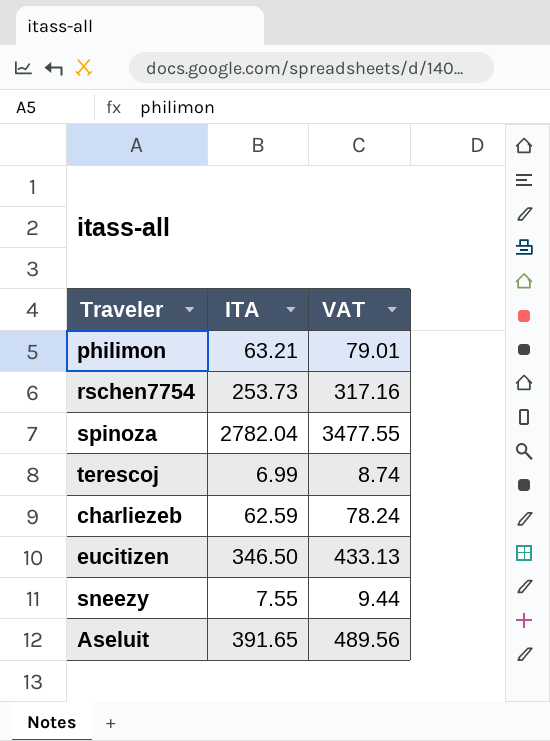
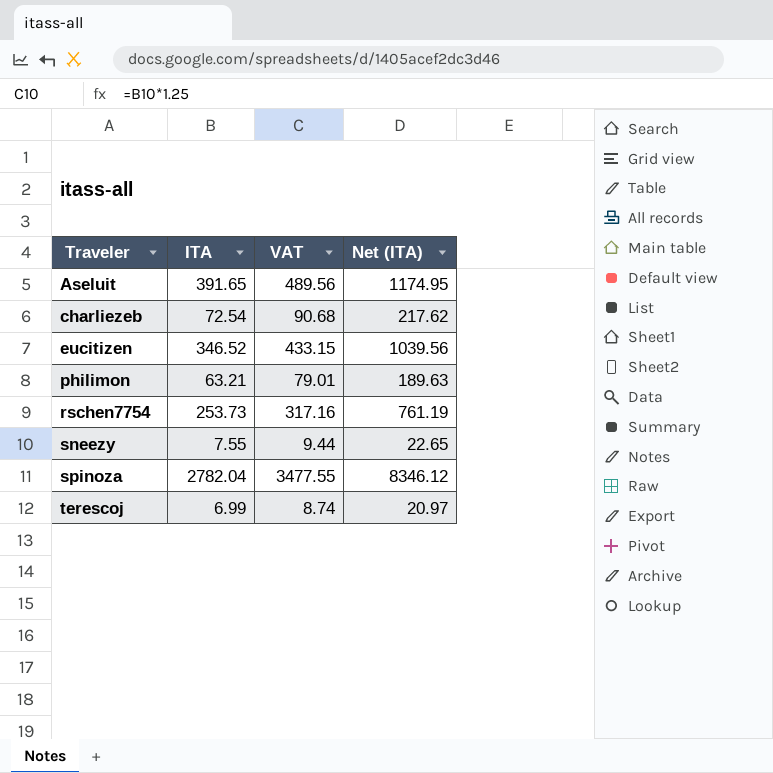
row order: none -> Traveler ascending
column Net (ITA) | formula: none -> [ITA] * 3
charliezeb | ITA: 62.59 -> 72.54
charliezeb | VAT: 78.24 -> 90.68
eucitizen | ITA: 346.50 -> 346.52
eucitizen | VAT: 433.13 -> 433.15

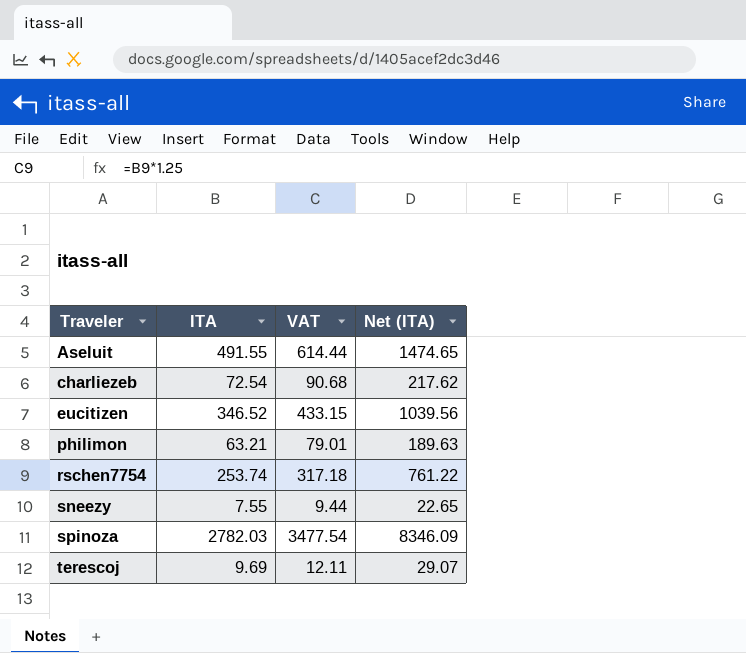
Aseluit | ITA: 391.65 -> 491.55
Aseluit | VAT: 489.56 -> 614.44
Aseluit | Net (ITA): 1174.95 -> 1474.65
rschen7754 | ITA: 253.73 -> 253.74
rschen7754 | VAT: 317.16 -> 317.18
rschen7754 | Net (ITA): 761.19 -> 761.22
spinoza | ITA: 2782.04 -> 2782.03
spinoza | VAT: 3477.55 -> 3477.54
spinoza | Net (ITA): 8346.12 -> 8346.09
terescoj | ITA: 6.99 -> 9.69
terescoj | VAT: 8.74 -> 12.11
terescoj | Net (ITA): 20.97 -> 29.07

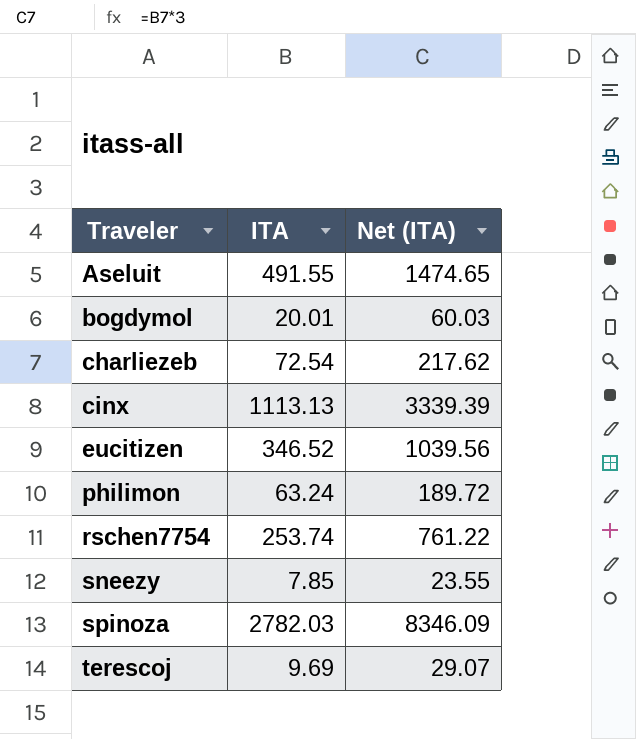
column VAT | formula: [ITA] * 1.25 -> none
row bogdymol: none -> 20.01 | 60.03
row cinx: none -> 1113.13 | 3339.39
philimon | ITA: 63.21 -> 63.24
philimon | Net (ITA): 189.63 -> 189.72
sneezy | ITA: 7.55 -> 7.85
sneezy | Net (ITA): 22.65 -> 23.55

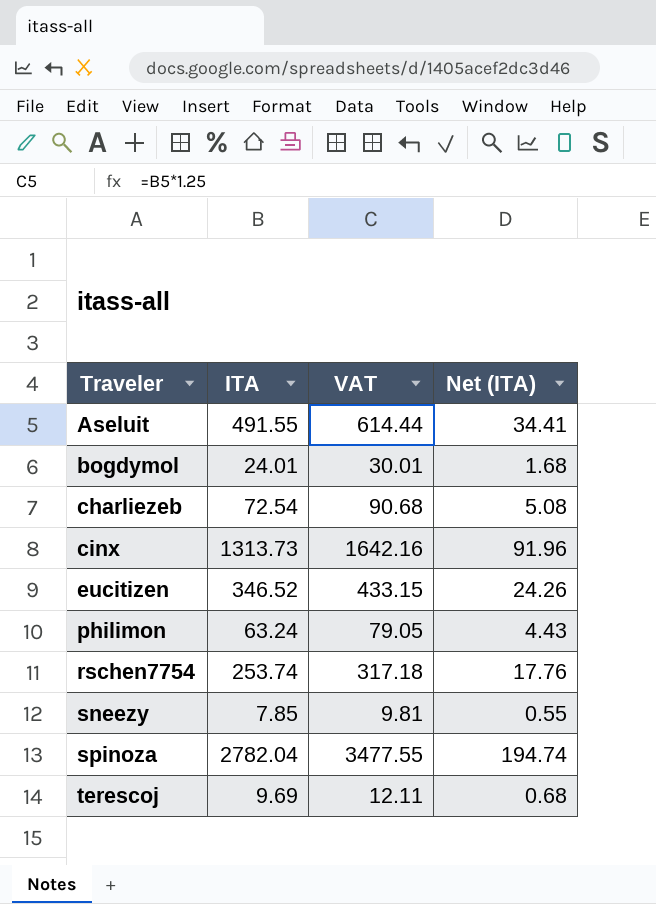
column VAT | formula: none -> [ITA] * 1.25
column Net (ITA) | formula: [ITA] * 3 -> [ITA] * 0.07
bogdymol | ITA: 20.01 -> 24.01
cinx | ITA: 1113.13 -> 1313.73
spinoza | ITA: 2782.03 -> 2782.04

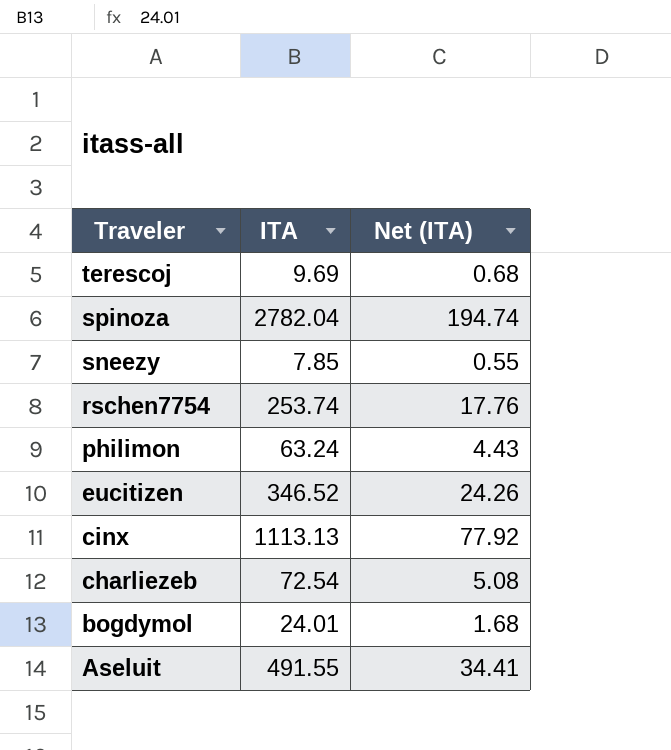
row order: Traveler ascending -> Traveler descending
column VAT | formula: [ITA] * 1.25 -> none
cinx | ITA: 1313.73 -> 1113.13
cinx | Net (ITA): 91.96 -> 77.92

